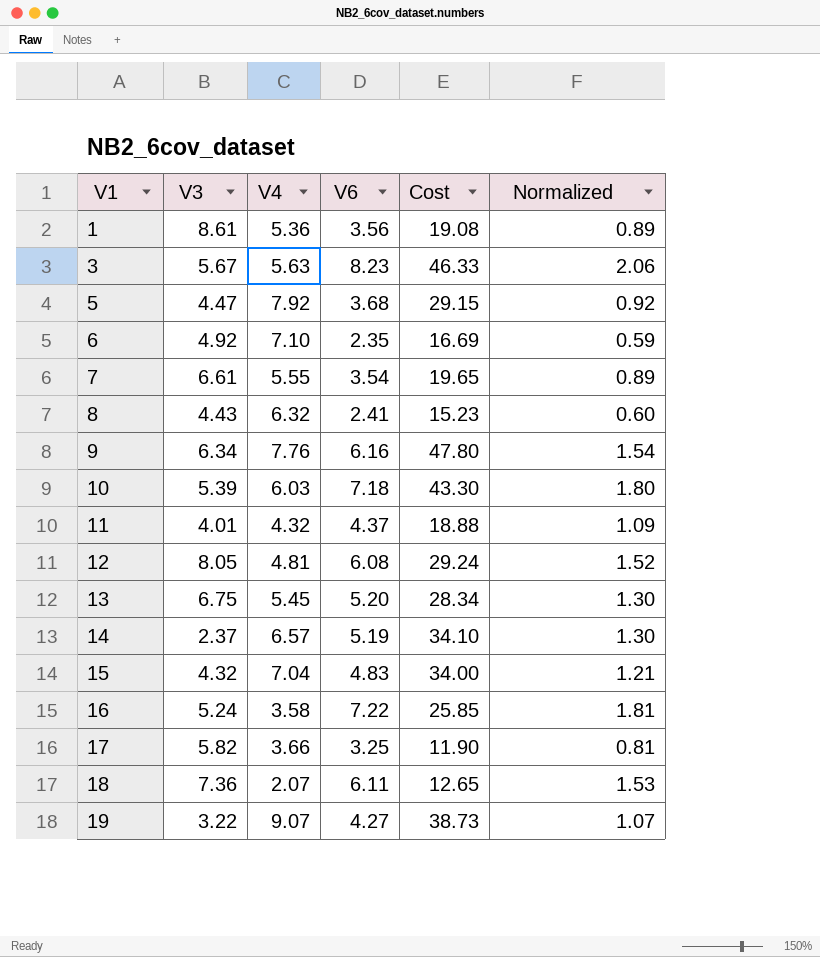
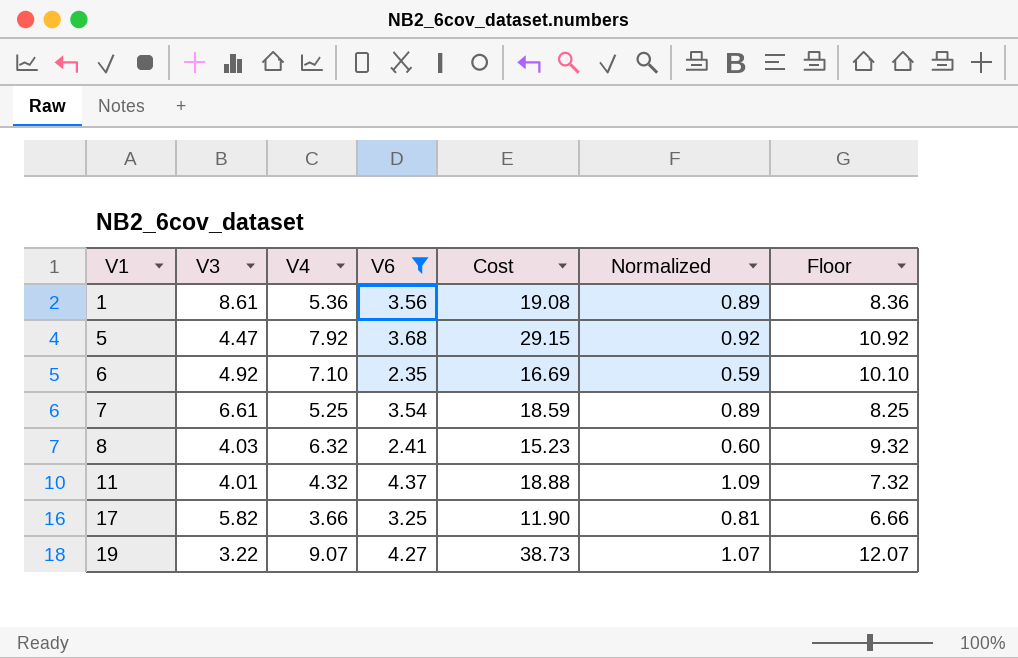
filter: none -> V6 <= 4.37
column Floor | formula: none -> [V4] + 3
7 | V4: 5.55 -> 5.25
7 | Cost: 19.65 -> 18.59
8 | V3: 4.43 -> 4.03

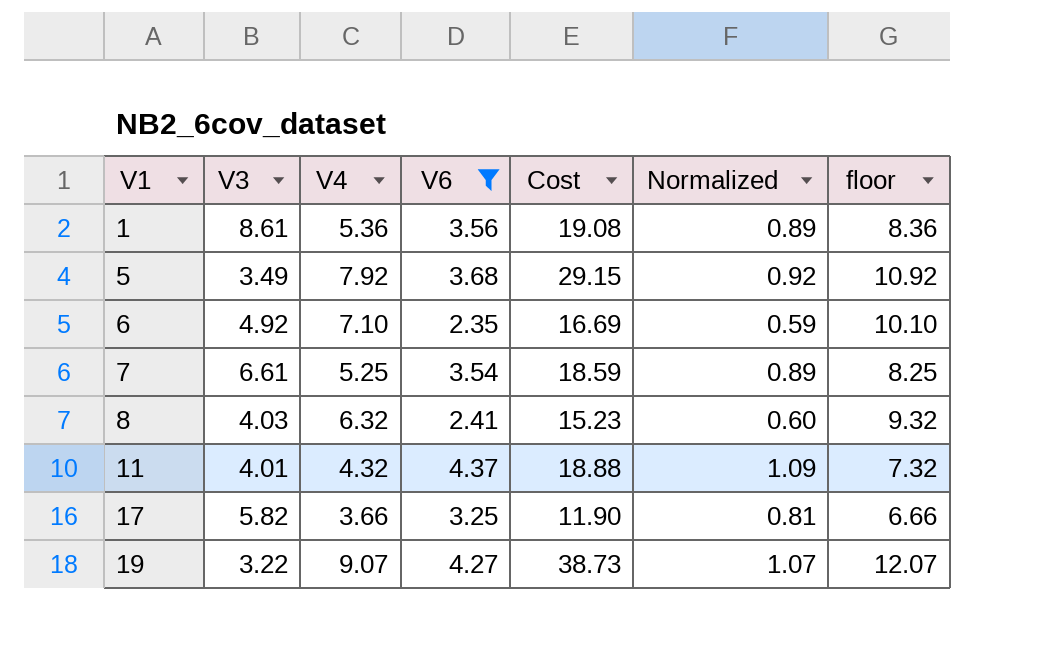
column name: Floor -> floor
5 | V3: 4.47 -> 3.49

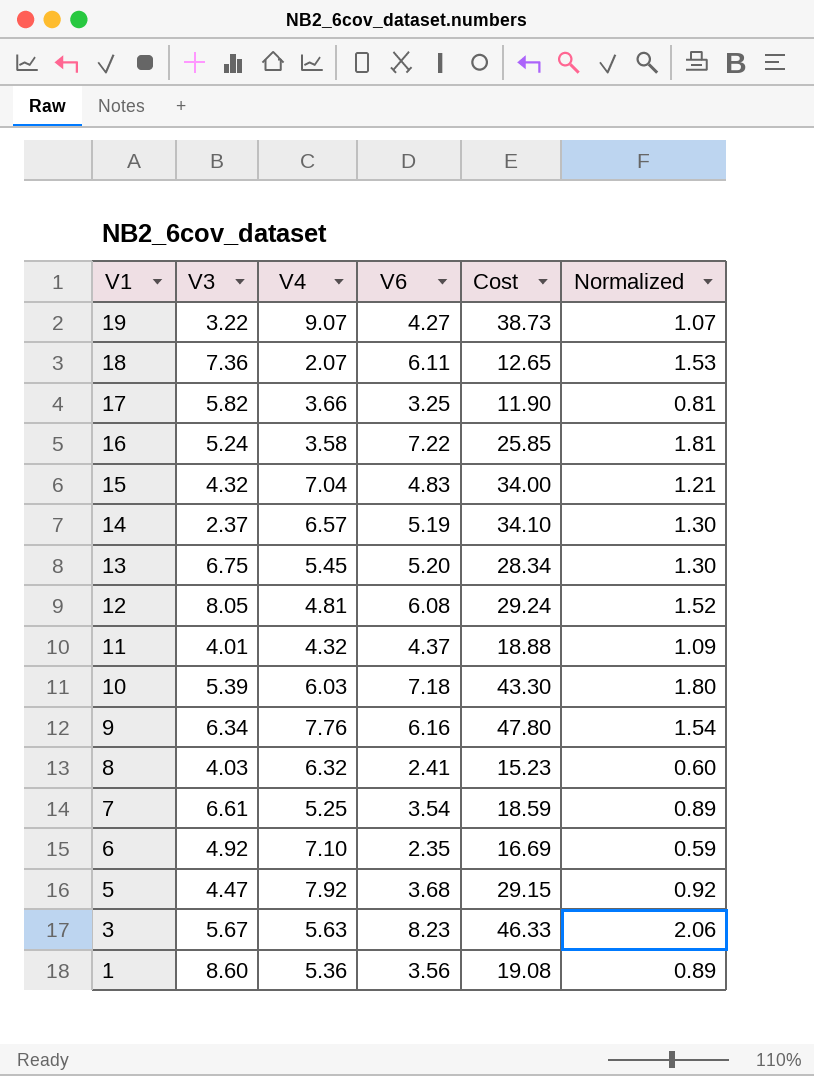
filter: V6 <= 4.37 -> none
row order: V1 ascending -> V1 descending
column floor | formula: [V4] + 3 -> none
5 | V3: 3.49 -> 4.47
1 | V3: 8.61 -> 8.60

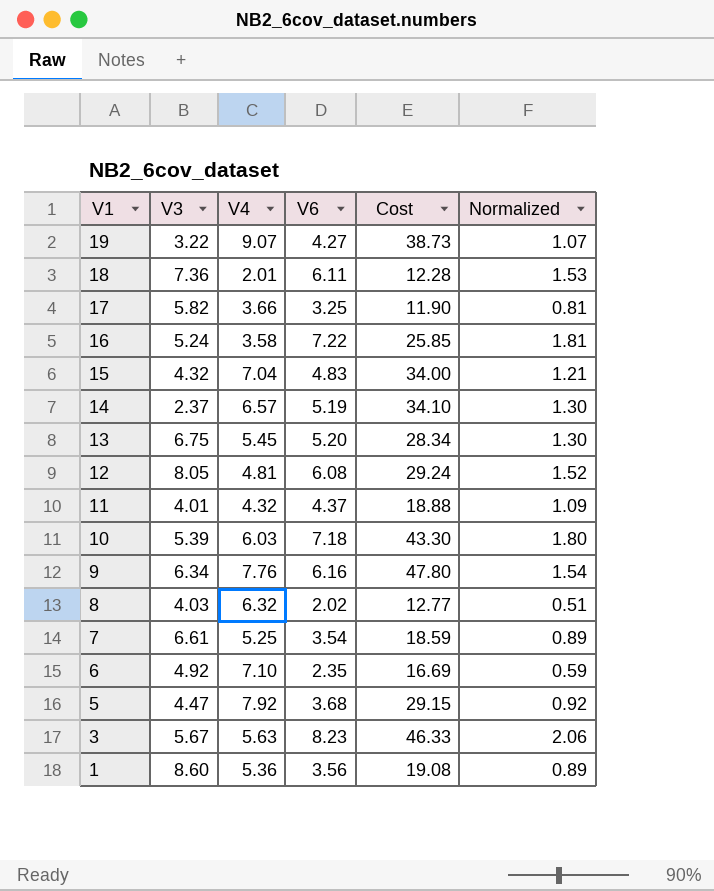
18 | V4: 2.07 -> 2.01
18 | Cost: 12.65 -> 12.28
8 | V6: 2.41 -> 2.02
8 | Cost: 15.23 -> 12.77
8 | Normalized: 0.60 -> 0.51

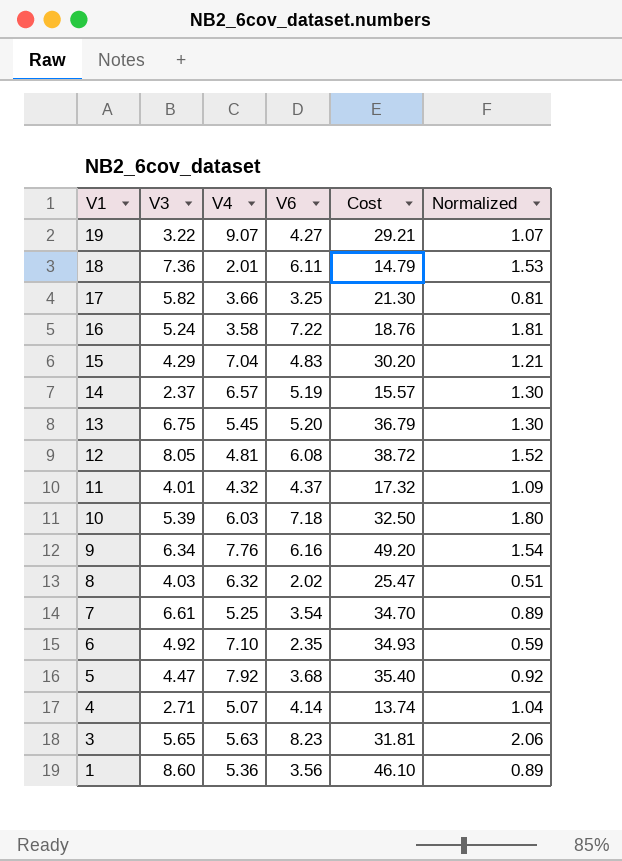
column Cost | formula: [V4] * [V6] -> [V3] * [V4]
15 | V3: 4.32 -> 4.29
row 4: none -> 2.71 | 5.07 | 4.14 | 13.74 | 1.04
3 | V3: 5.67 -> 5.65

